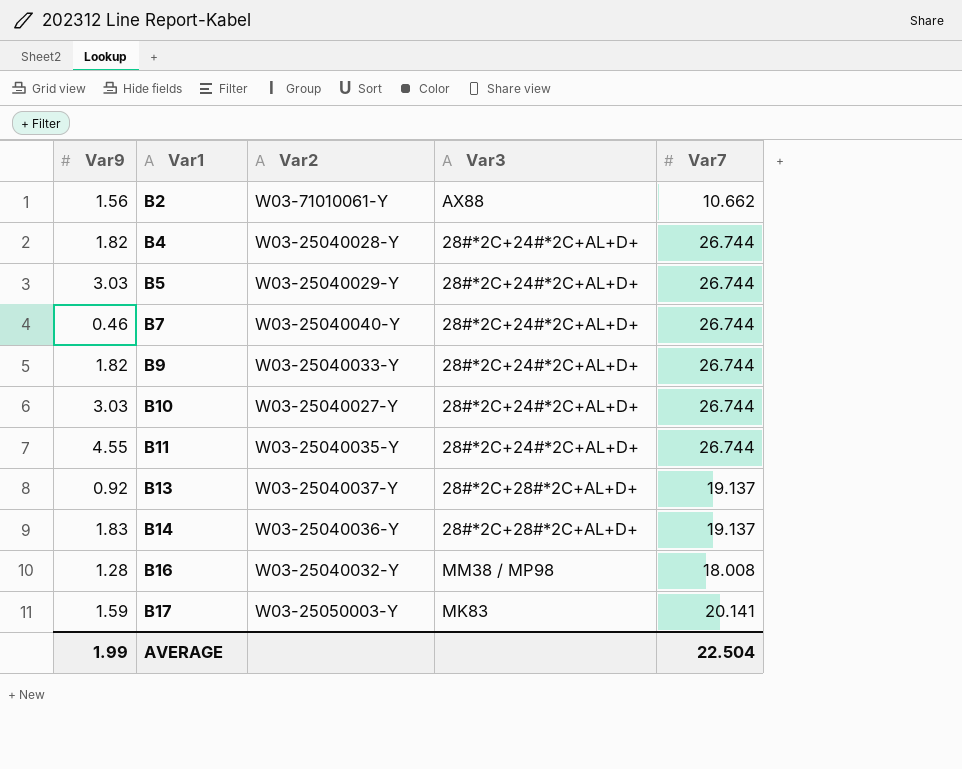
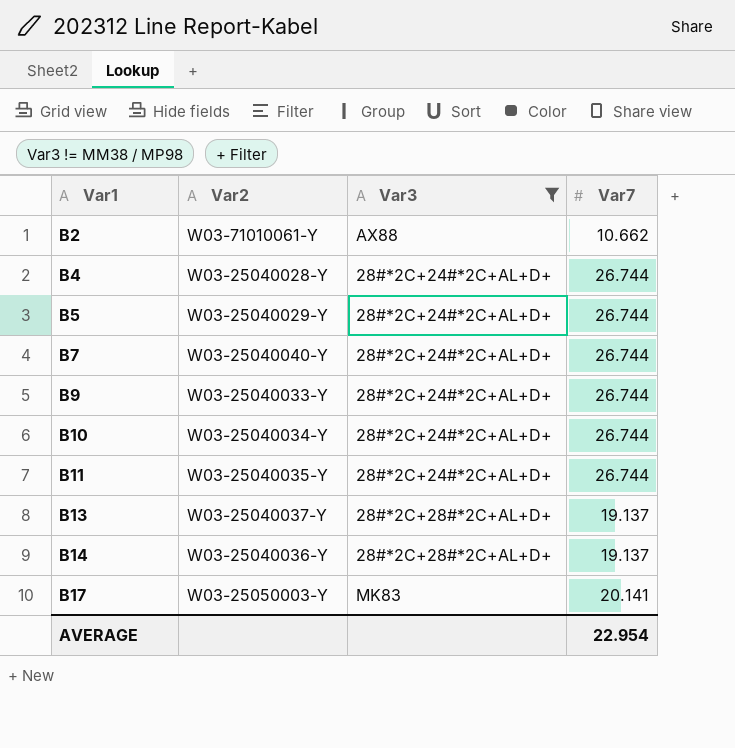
filter: none -> Var3 != MM38 / MP98
column Var9 | position: 1 -> none
B10 | Var2: W03-25040027-Y -> W03-25040034-Y
AVERAGE | Var7: 22.504 -> 22.954

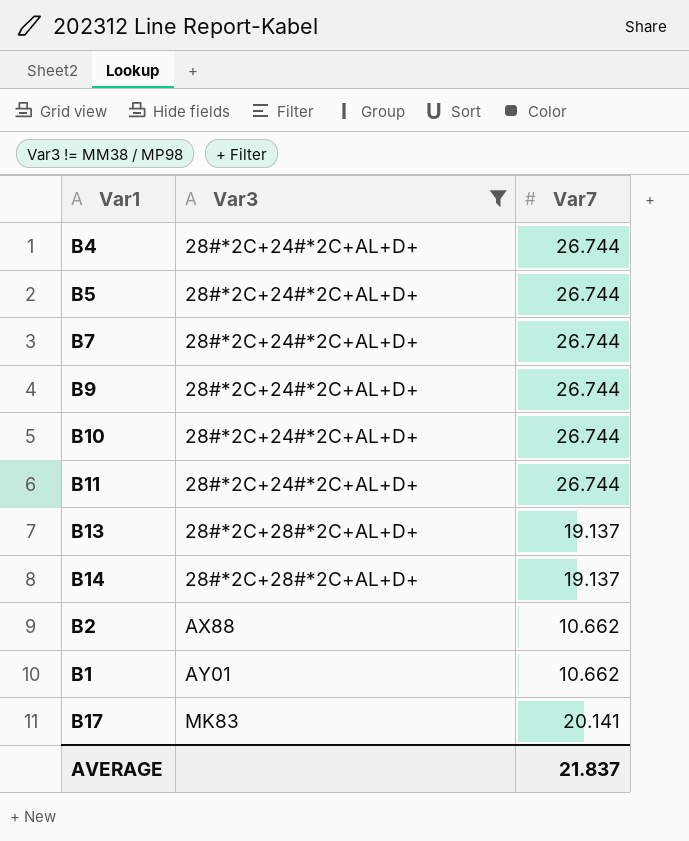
row order: Var1 ascending -> Var3 ascending
column Var2 | position: 2 -> none
row B1: none -> AY01 | 10.662
AVERAGE | Var7: 22.954 -> 21.837

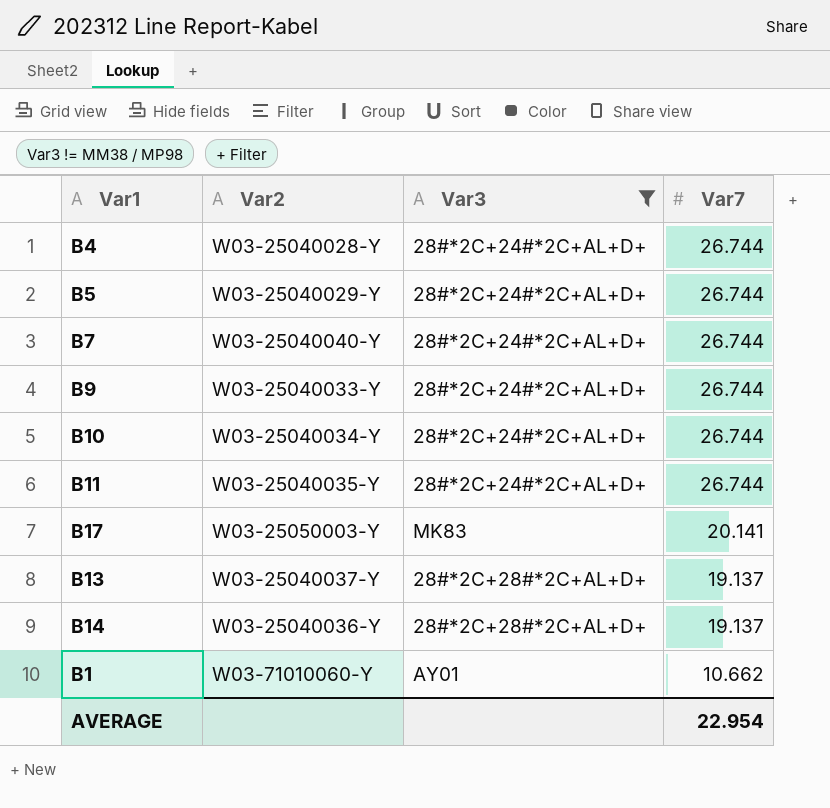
row order: Var3 ascending -> Var7 descending
column Var2 | position: none -> 2
row B2: AX88 | 10.662 -> none
AVERAGE | Var7: 21.837 -> 22.954

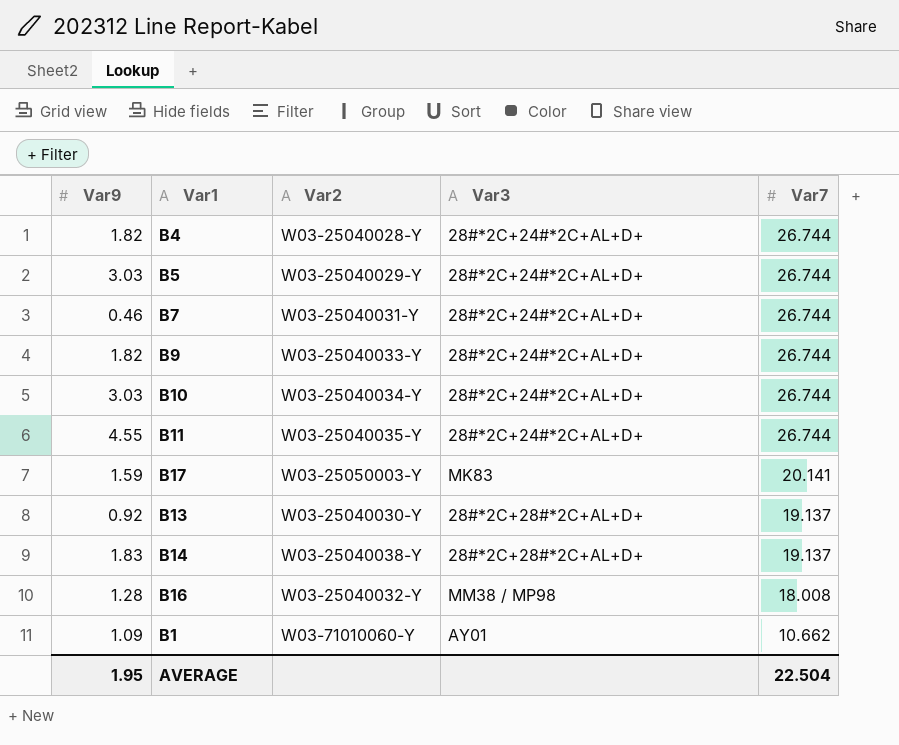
filter: Var3 != MM38 / MP98 -> none
column Var9 | position: none -> 1
B7 | Var2: W03-25040040-Y -> W03-25040031-Y
B13 | Var2: W03-25040037-Y -> W03-25040030-Y
B14 | Var2: W03-25040036-Y -> W03-25040038-Y
AVERAGE | Var7: 22.954 -> 22.504

